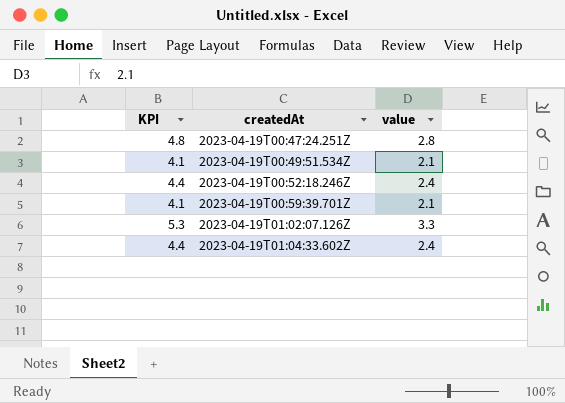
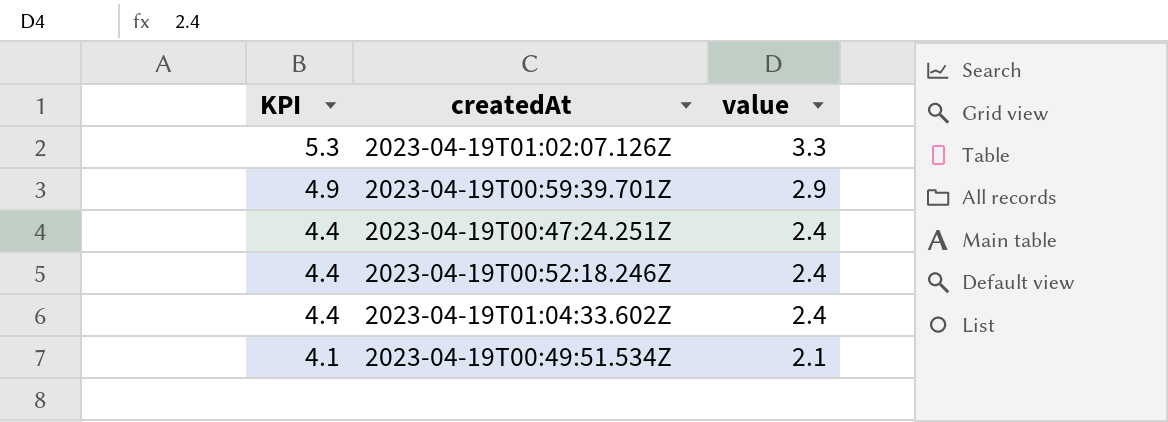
row order: createdAt ascending -> KPI descending
2023-04-19T00:59:39.701Z | KPI: 4.1 -> 4.9
2023-04-19T00:59:39.701Z | value: 2.1 -> 2.9
2023-04-19T00:47:24.251Z | KPI: 4.8 -> 4.4
2023-04-19T00:47:24.251Z | value: 2.8 -> 2.4

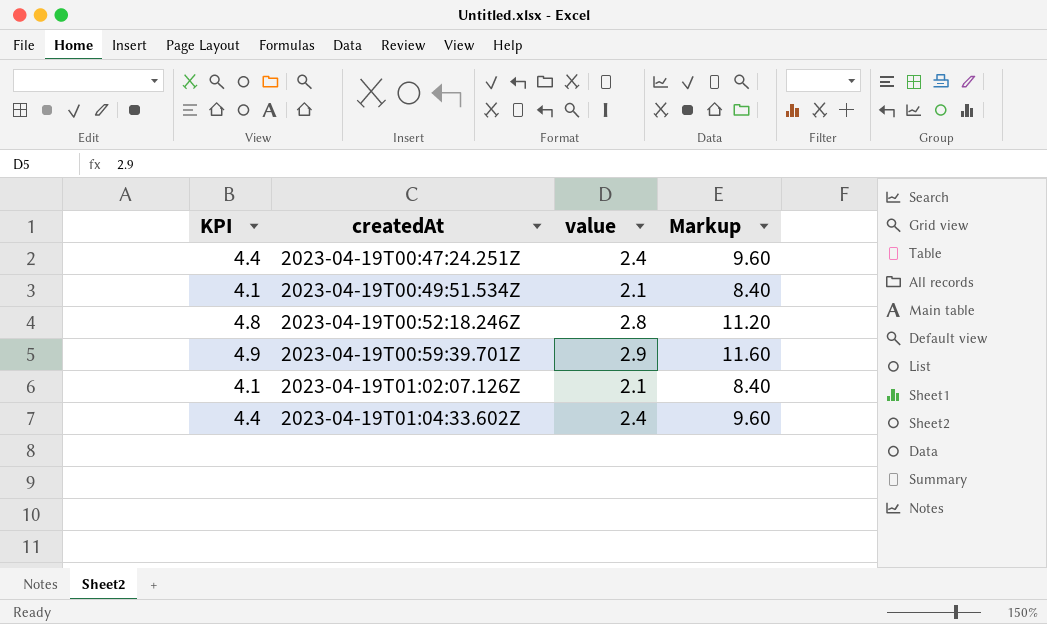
row order: KPI descending -> createdAt ascending
column Markup | formula: none -> [value] * 4
2023-04-19T00:52:18.246Z | KPI: 4.4 -> 4.8
2023-04-19T00:52:18.246Z | value: 2.4 -> 2.8
2023-04-19T01:02:07.126Z | KPI: 5.3 -> 4.1
2023-04-19T01:02:07.126Z | value: 3.3 -> 2.1

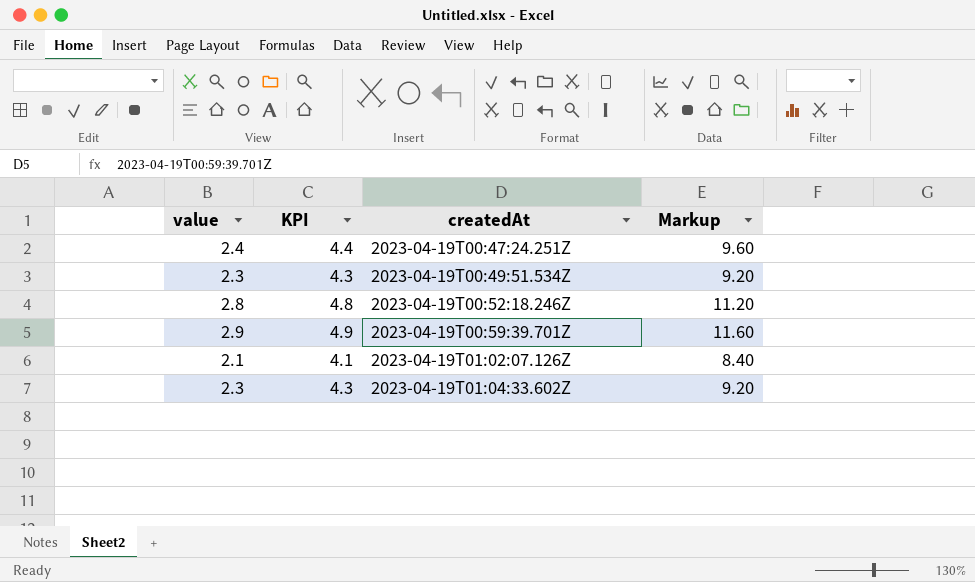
column value | position: 3 -> 1
2023-04-19T00:49:51.534Z | value: 2.1 -> 2.3
2023-04-19T00:49:51.534Z | KPI: 4.1 -> 4.3
2023-04-19T00:49:51.534Z | Markup: 8.40 -> 9.20
2023-04-19T01:04:33.602Z | value: 2.4 -> 2.3
2023-04-19T01:04:33.602Z | KPI: 4.4 -> 4.3
2023-04-19T01:04:33.602Z | Markup: 9.60 -> 9.20

